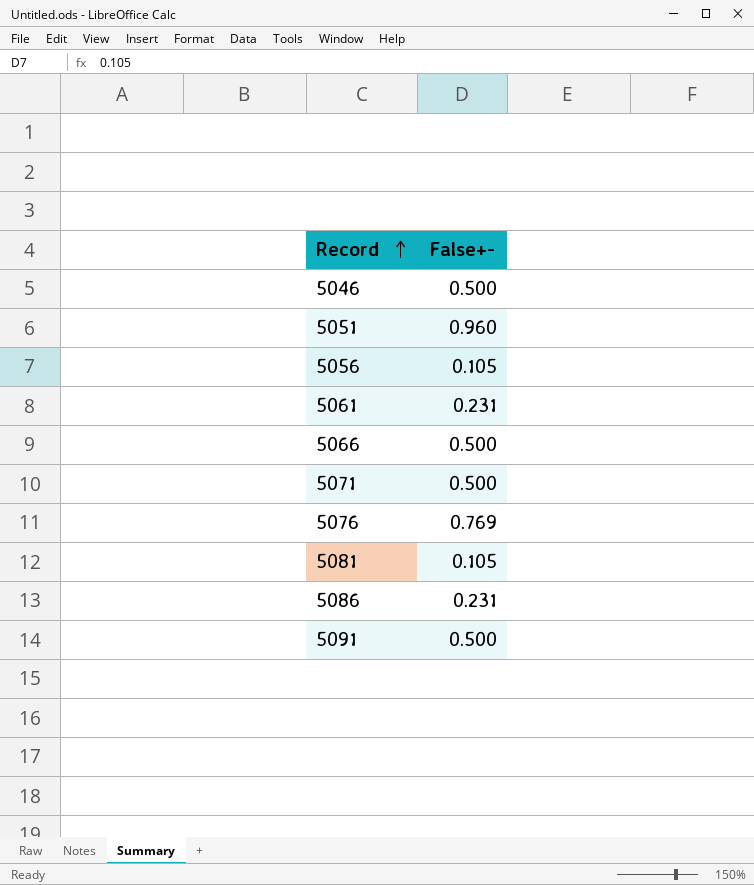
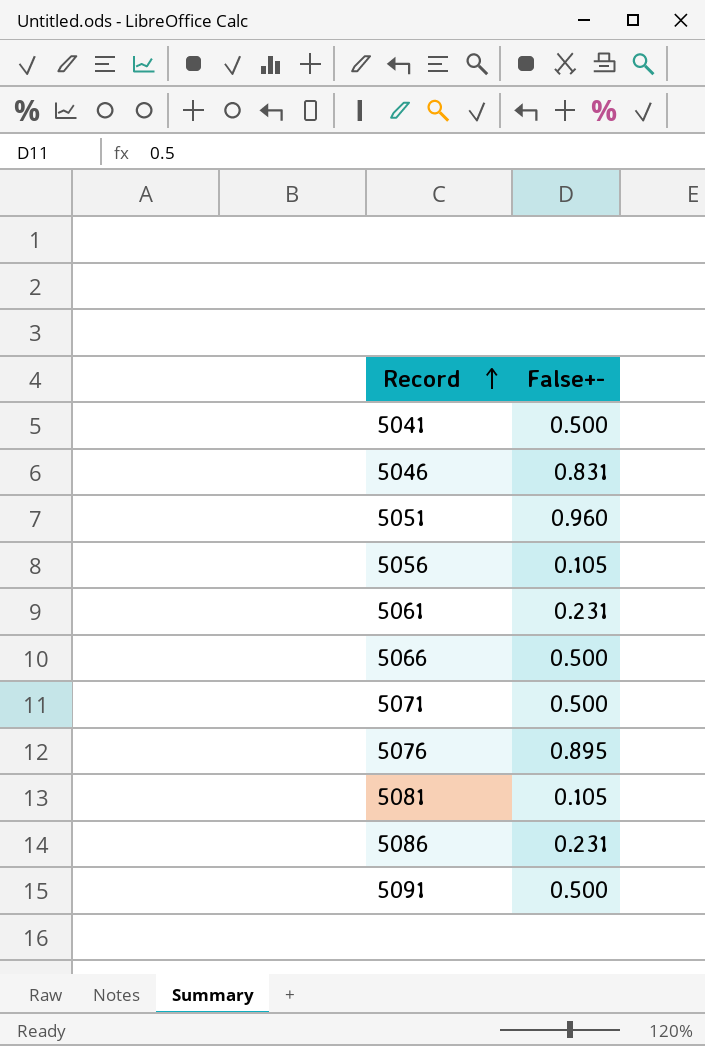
row 5041: none -> 0.500
5046 | False+-: 0.500 -> 0.831
5076 | False+-: 0.769 -> 0.895

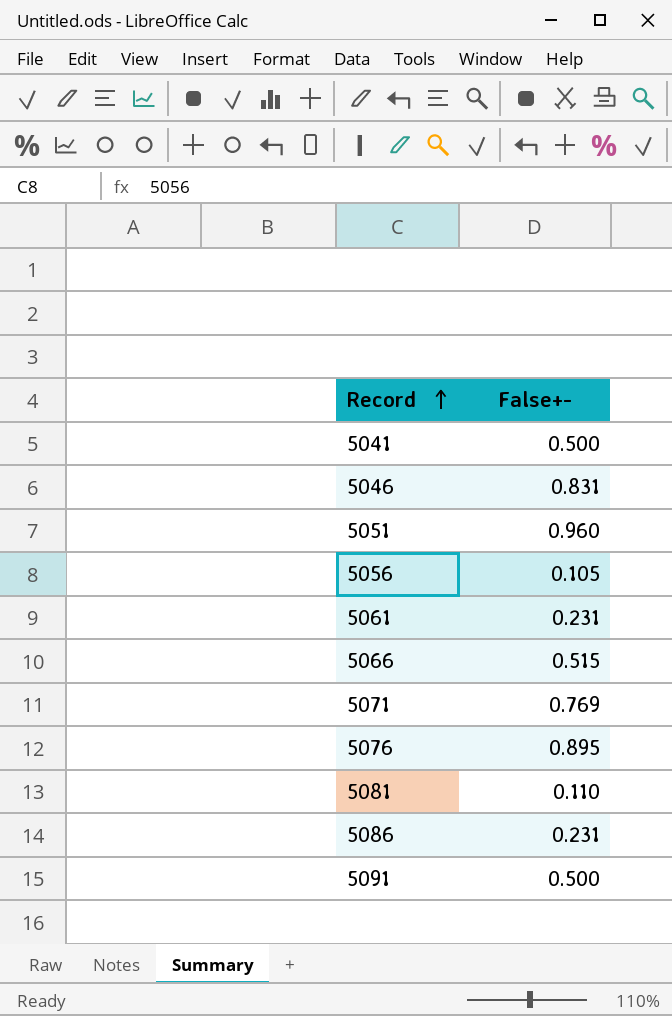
5066 | False+-: 0.500 -> 0.515
5071 | False+-: 0.500 -> 0.769
5081 | False+-: 0.105 -> 0.110

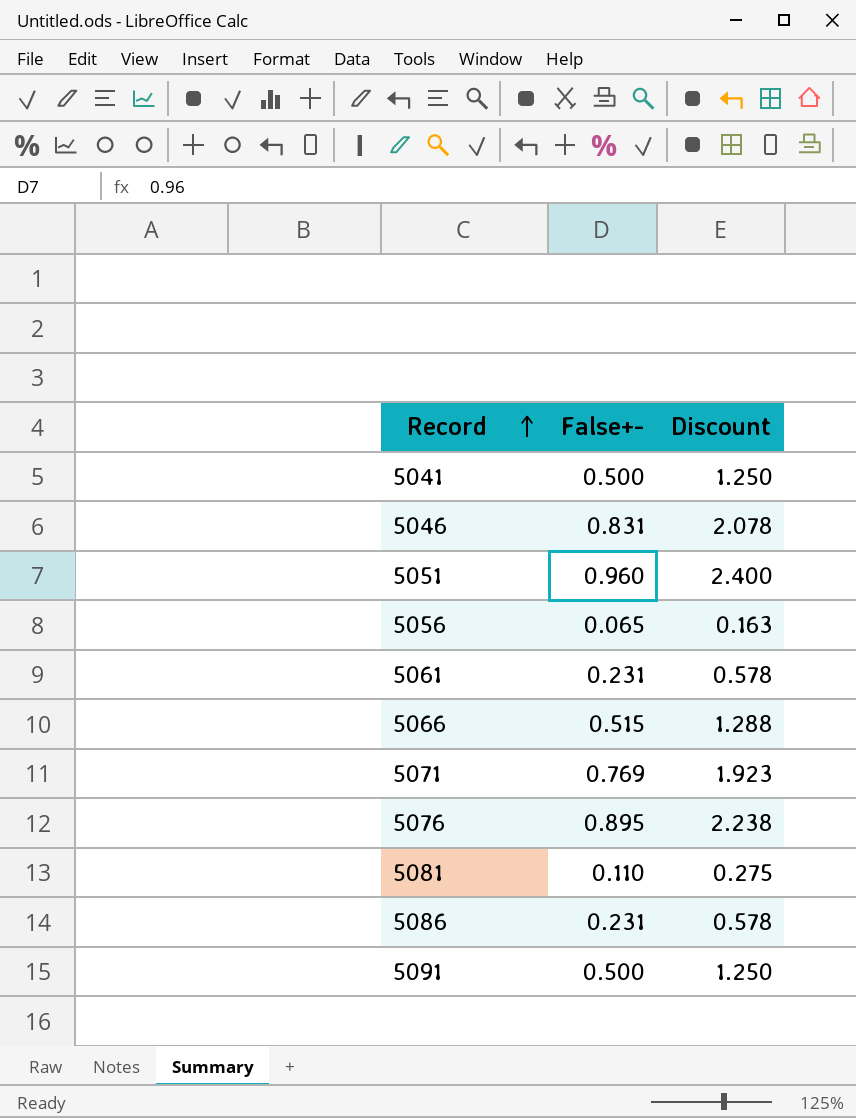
column Discount | formula: none -> [False+-] * 2.5
5056 | False+-: 0.105 -> 0.065

